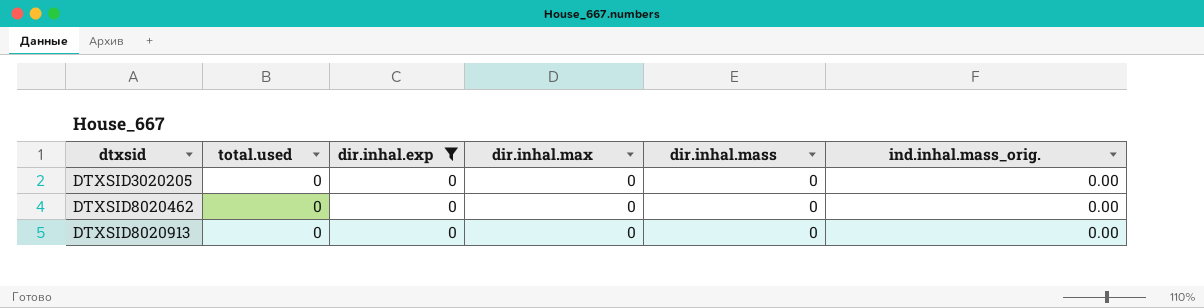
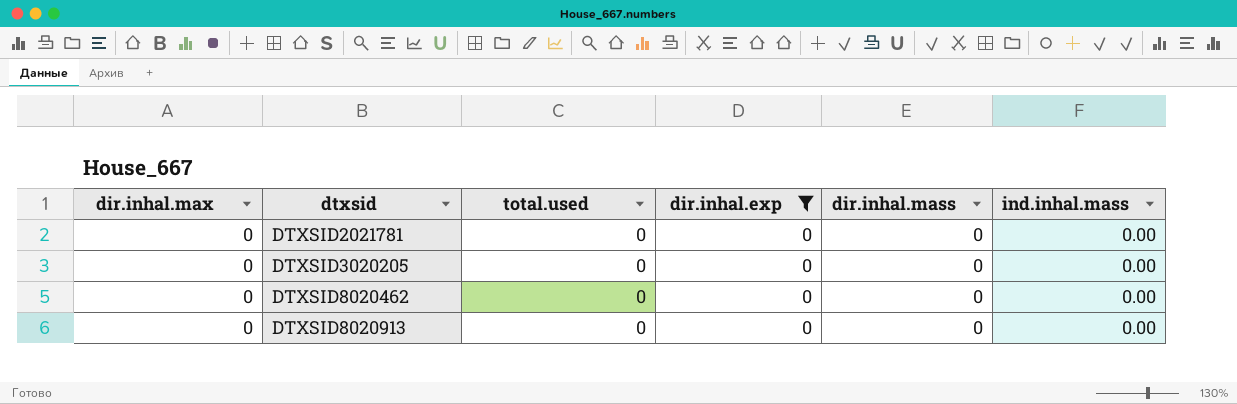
column dir.inhal.max | position: 4 -> 1
column name: ind.inhal.mass_orig. -> ind.inhal.mass
row DTXSID2021781: none -> 0 | 0 | 0 | 0 | 0.00

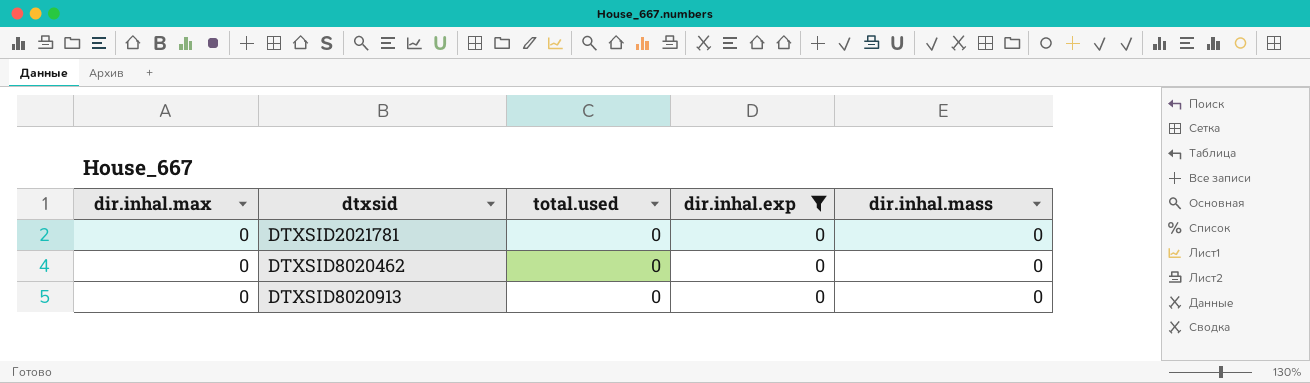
column ind.inhal.mass | position: 6 -> none
row DTXSID3020205: 0 | 0 | 0 | 0 | 0.00 -> none

